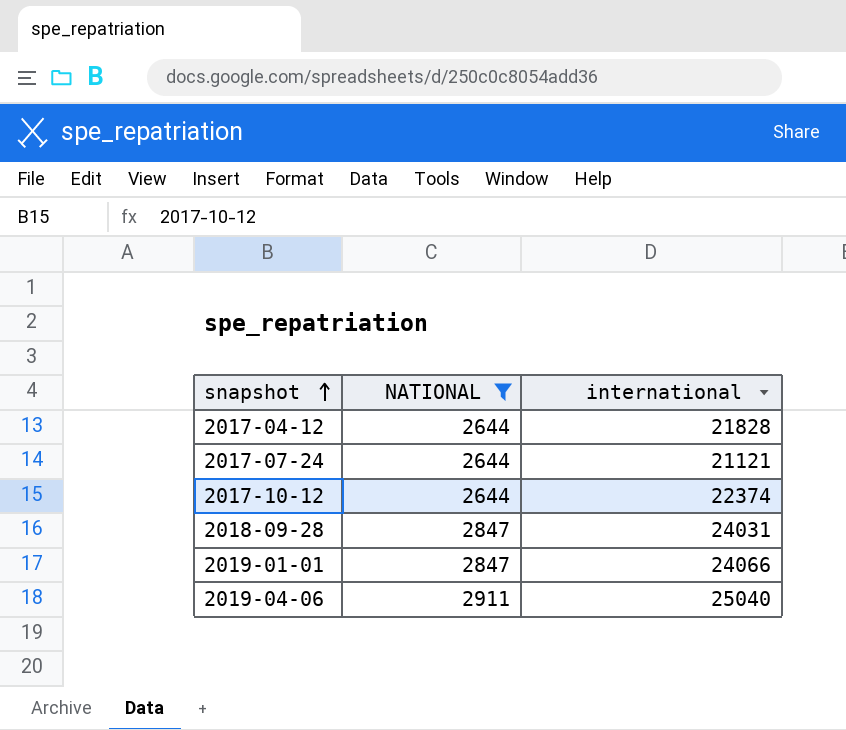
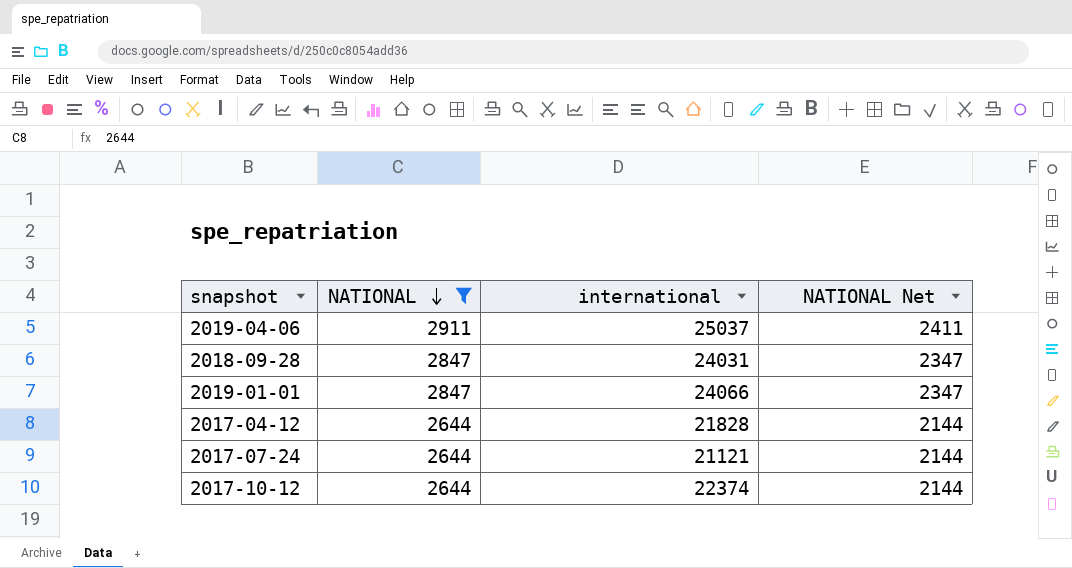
row order: snapshot ascending -> NATIONAL descending
column NATIONAL Net | formula: none -> [NATIONAL] - 500
2019-04-06 | international: 25040 -> 25037

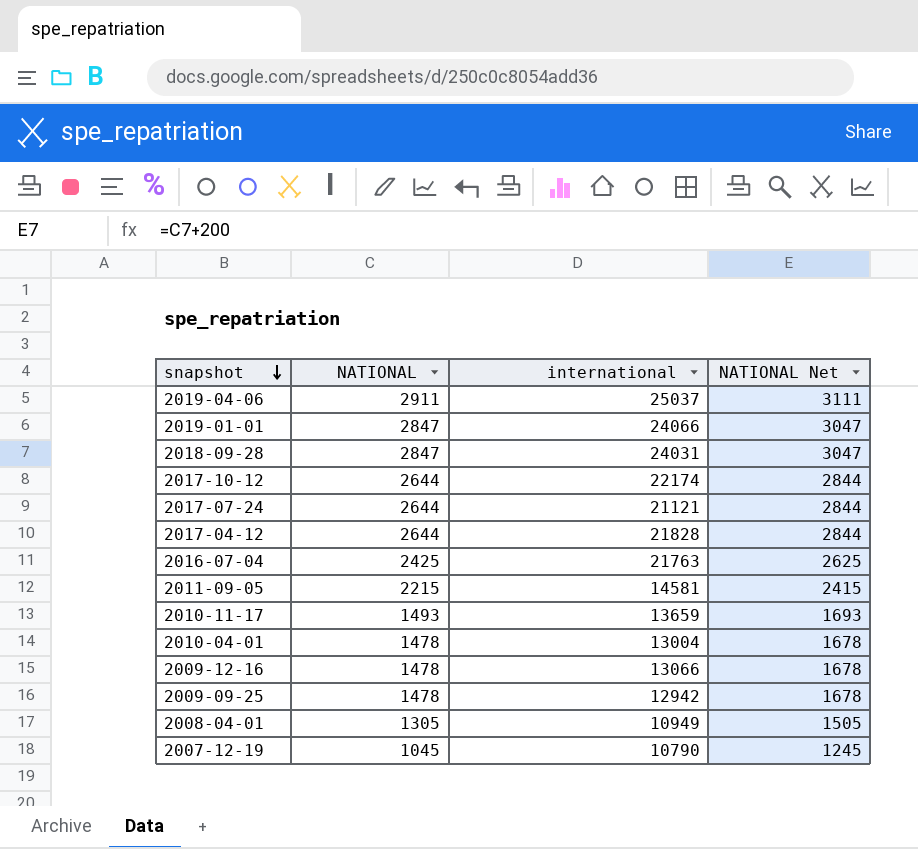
filter: NATIONAL >= 2644 -> none
row order: NATIONAL descending -> snapshot descending
column NATIONAL Net | formula: [NATIONAL] - 500 -> [NATIONAL] + 200
2017-10-12 | international: 22374 -> 22174

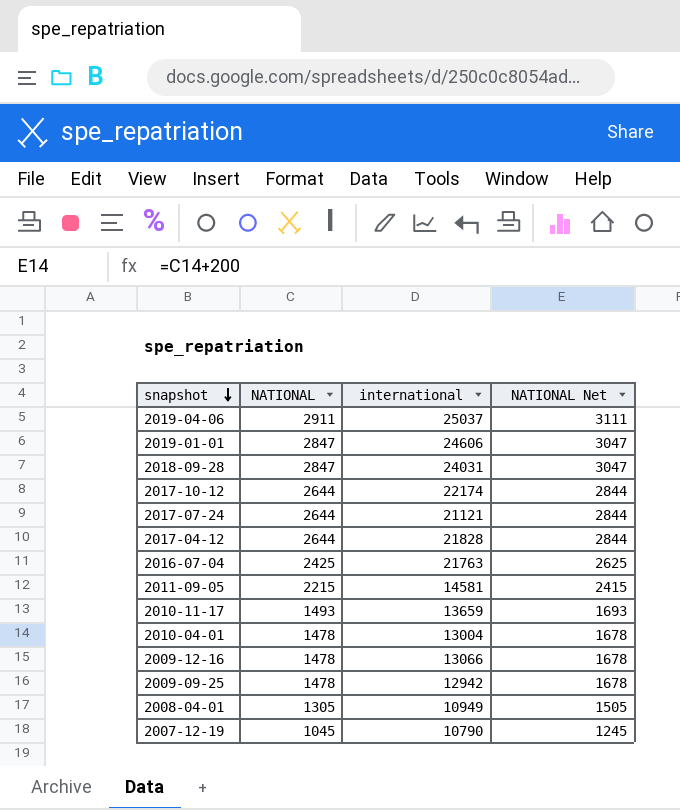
2019-01-01 | international: 24066 -> 24606

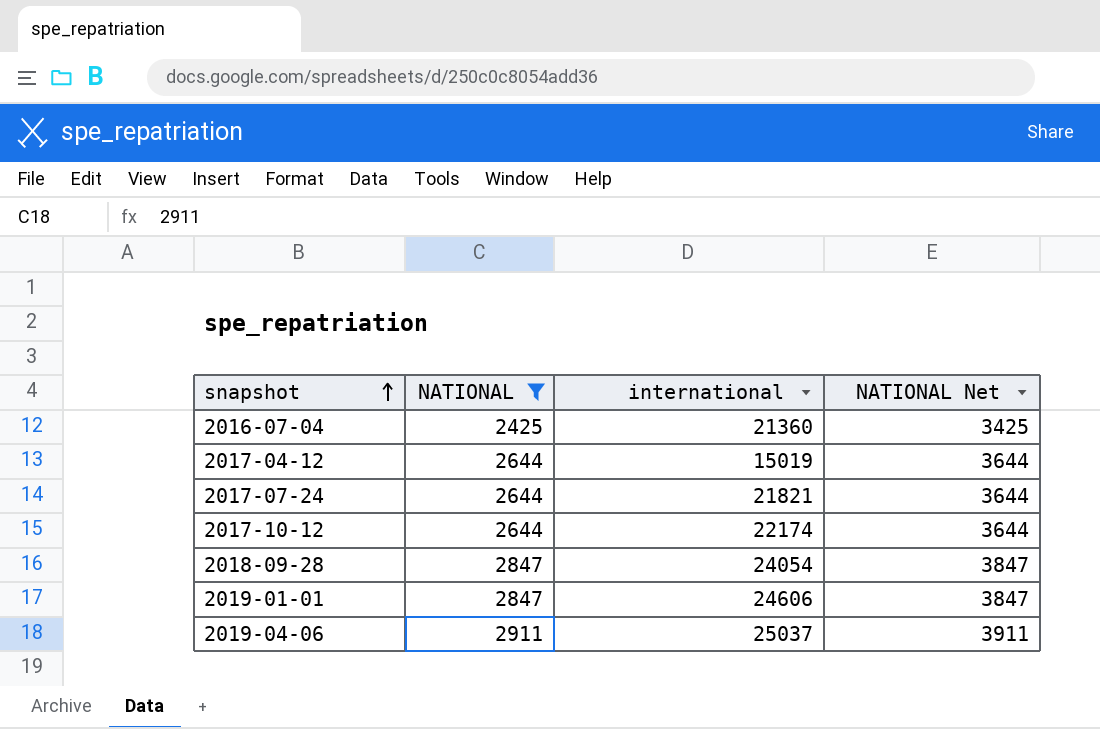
filter: none -> NATIONAL >= 2425
row order: snapshot descending -> snapshot ascending
column NATIONAL Net | formula: [NATIONAL] + 200 -> [NATIONAL] + 1000
2016-07-04 | international: 21763 -> 21360
2017-04-12 | international: 21828 -> 15019
2017-07-24 | international: 21121 -> 21821
2018-09-28 | international: 24031 -> 24054

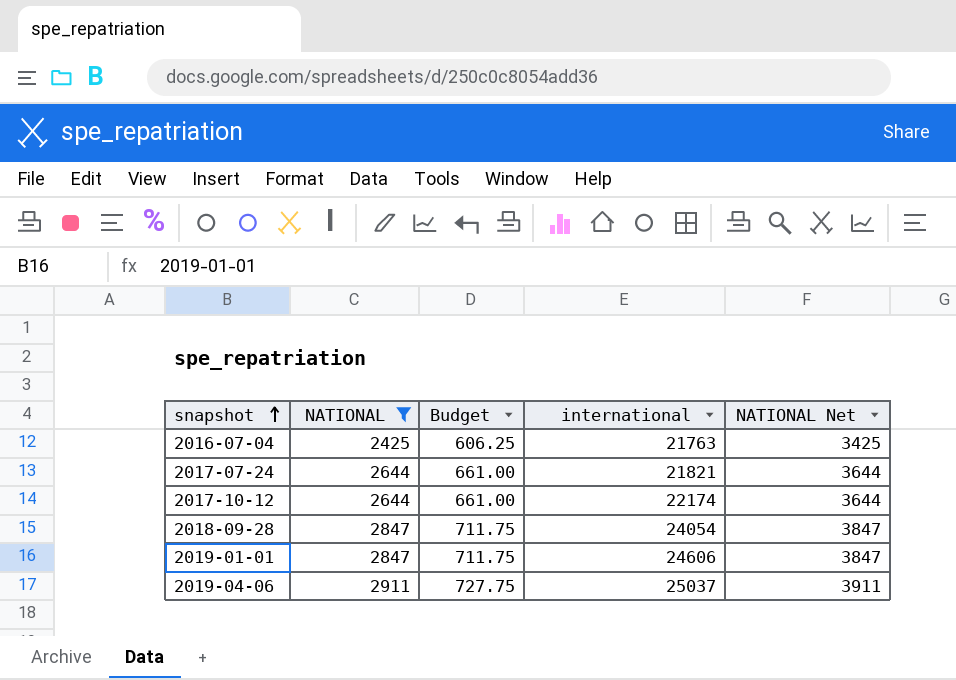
column Budget | formula: none -> [NATIONAL] * 0.25
row 2017-04-12: 2644 | 15019 | 3644 -> none
2016-07-04 | international: 21360 -> 21763

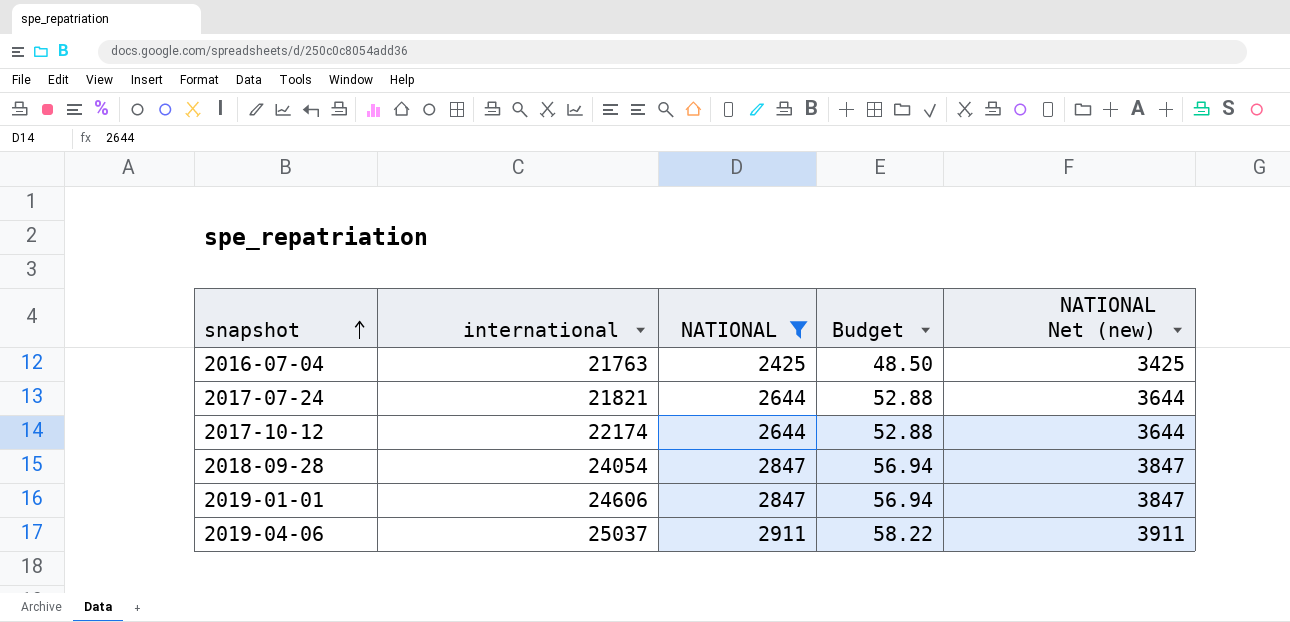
column international | position: 4 -> 2
column Budget | formula: [NATIONAL] * 0.25 -> [NATIONAL] * 0.02
column name: NATIONAL Net -> NATIONAL Net (new)

